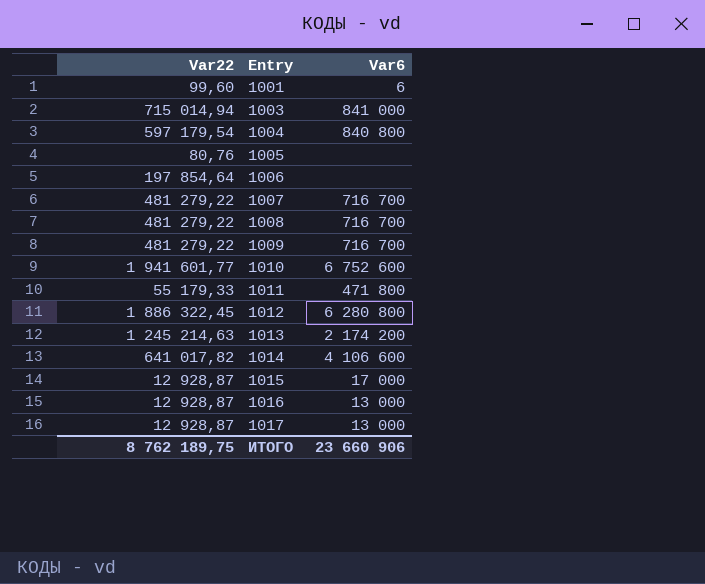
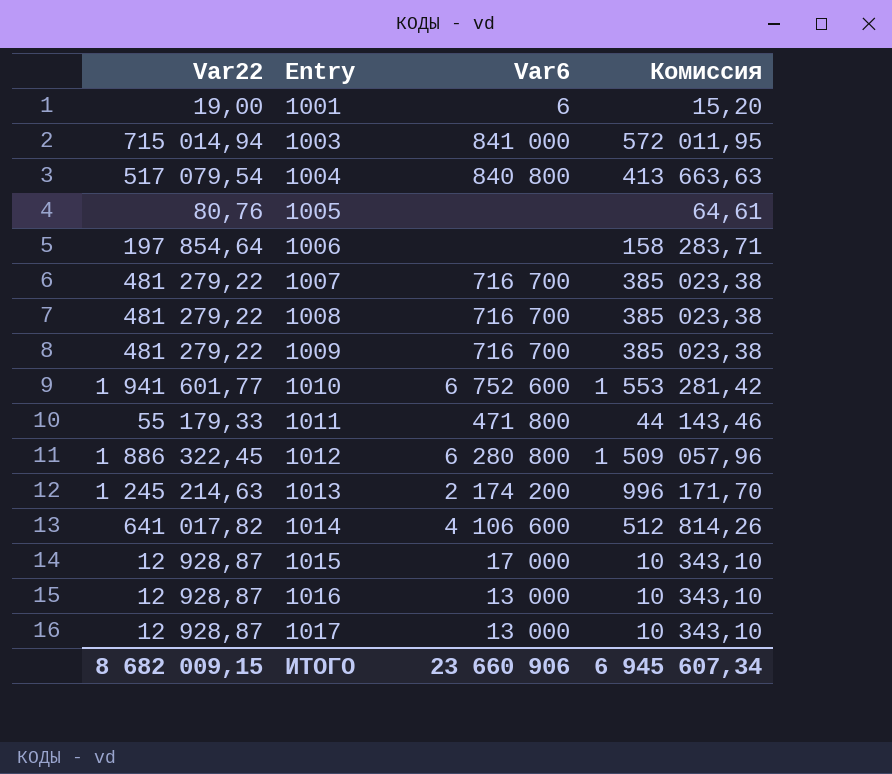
column Комиссия | formula: none -> [Var22] * 0,8
1001 | Var22: 99,60 -> 19,00
1004 | Var22: 597 179,54 -> 517 079,54
ИТОГО | Var22: 8 762 189,75 -> 8 682 009,15

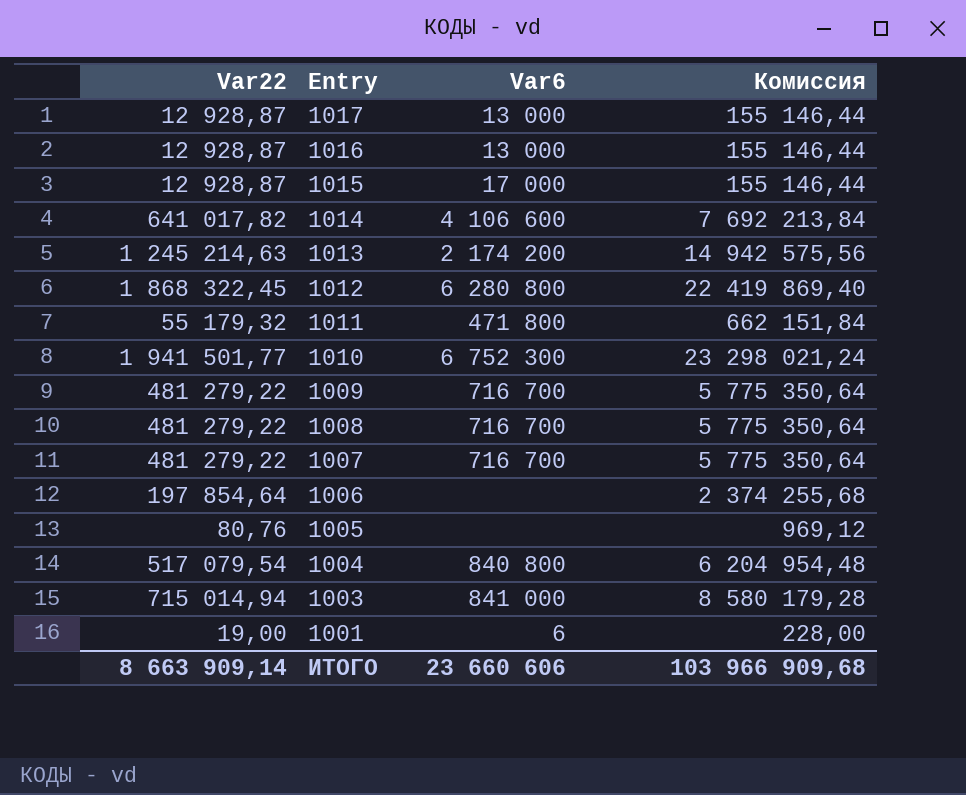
row order: Entry ascending -> Entry descending
column Комиссия | formula: [Var22] * 0,8 -> [Var22] * 12
1012 | Var22: 1 886 322,45 -> 1 868 322,45
1011 | Var22: 55 179,33 -> 55 179,32
1010 | Var22: 1 941 601,77 -> 1 941 501,77
1010 | Var6: 6 752 600 -> 6 752 300
ИТОГО | Var22: 8 682 009,15 -> 8 663 909,14
ИТОГО | Var6: 23 660 906 -> 23 660 606
ИТОГО | Комиссия: 6 945 607,34 -> 103 966 909,68

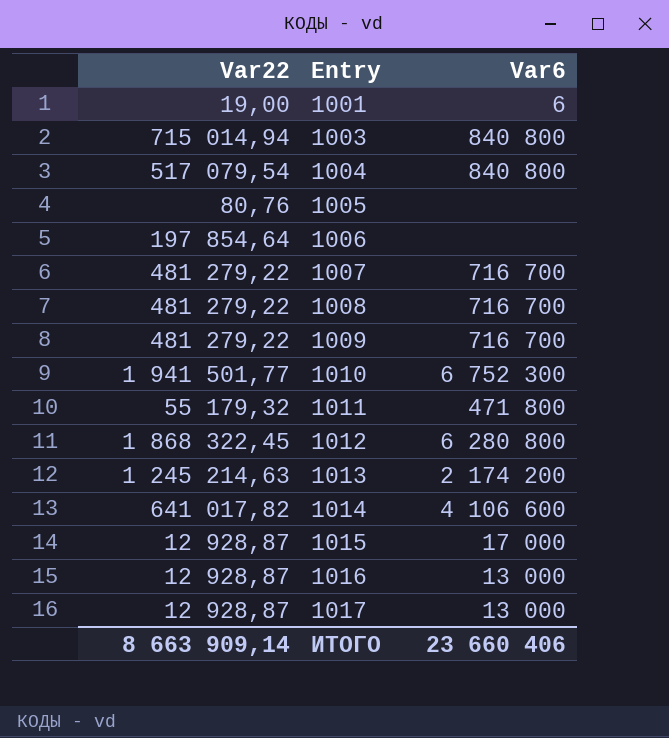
row order: Entry descending -> Entry ascending
column Комиссия | formula: [Var22] * 12 -> none
1003 | Var6: 841 000 -> 840 800
ИТОГО | Var6: 23 660 606 -> 23 660 406

